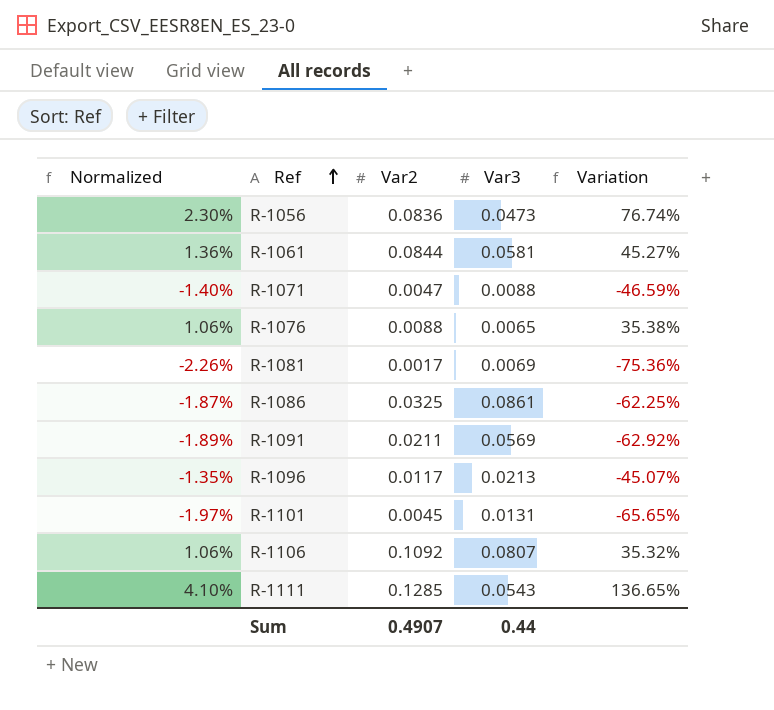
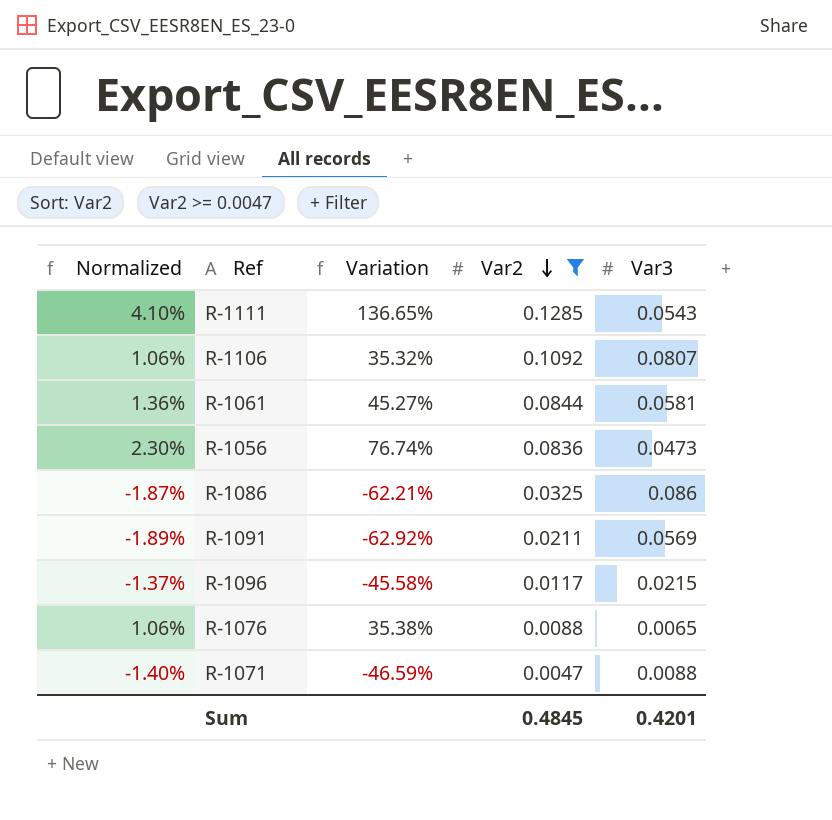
filter: none -> Var2 >= 0.0047
row order: Ref ascending -> Var2 descending
column Variation | position: 5 -> 3
R-1086 | Variation: -62.25% -> -62.21%
R-1086 | Var3: 0.0861 -> 0.086
R-1096 | Normalized: -1.35% -> -1.37%
R-1096 | Variation: -45.07% -> -45.58%
R-1096 | Var3: 0.0213 -> 0.0215
Sum | Var2: 0.4907 -> 0.4845
Sum | Var3: 0.44 -> 0.4201

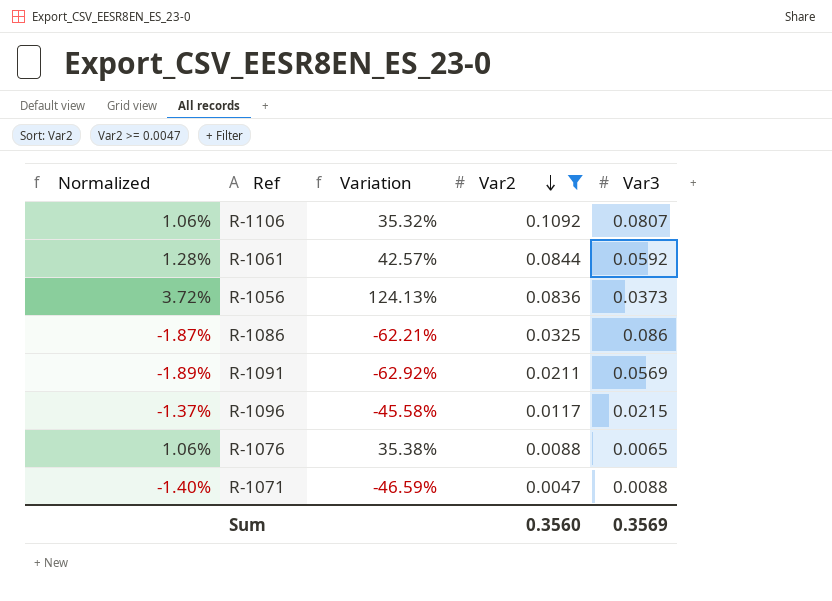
row R-1111: 4.10% | 136.65% | 0.1285 | 0.0543 -> none
R-1061 | Normalized: 1.36% -> 1.28%
R-1061 | Variation: 45.27% -> 42.57%
R-1061 | Var3: 0.0581 -> 0.0592
R-1056 | Normalized: 2.30% -> 3.72%
R-1056 | Variation: 76.74% -> 124.13%
R-1056 | Var3: 0.0473 -> 0.0373
Sum | Var2: 0.4845 -> 0.3560
Sum | Var3: 0.4201 -> 0.3569

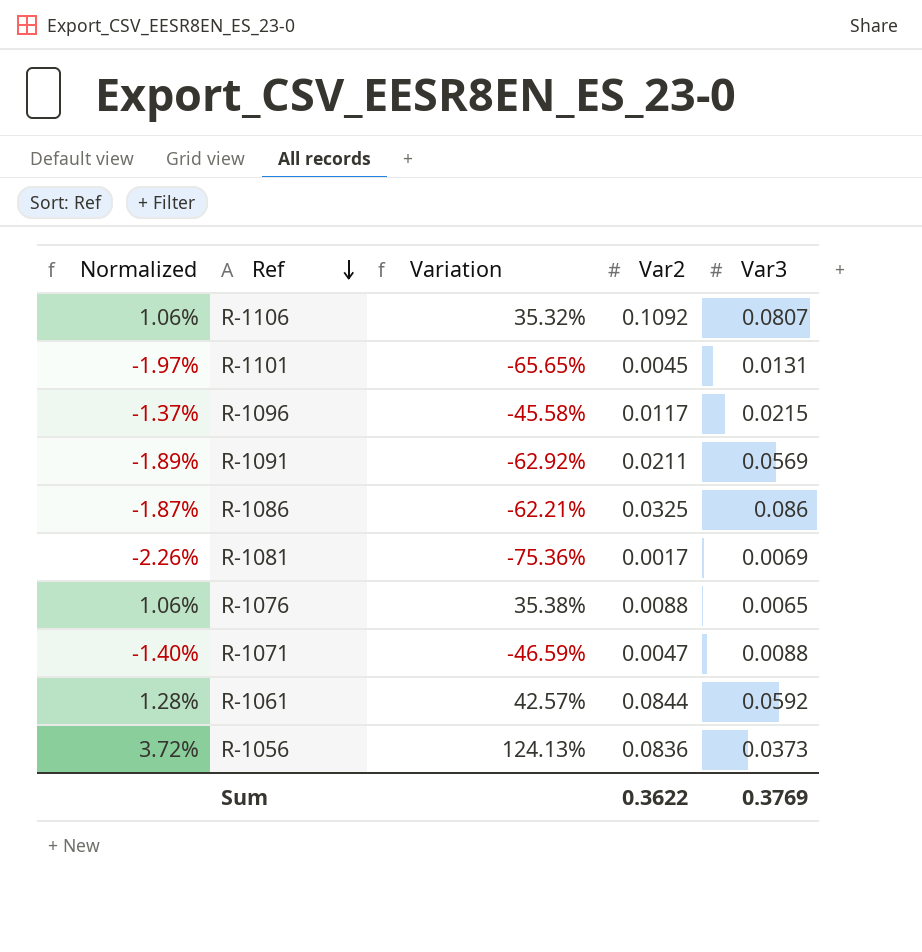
filter: Var2 >= 0.0047 -> none
row order: Var2 descending -> Ref descending
Sum | Var2: 0.3560 -> 0.3622
Sum | Var3: 0.3569 -> 0.3769

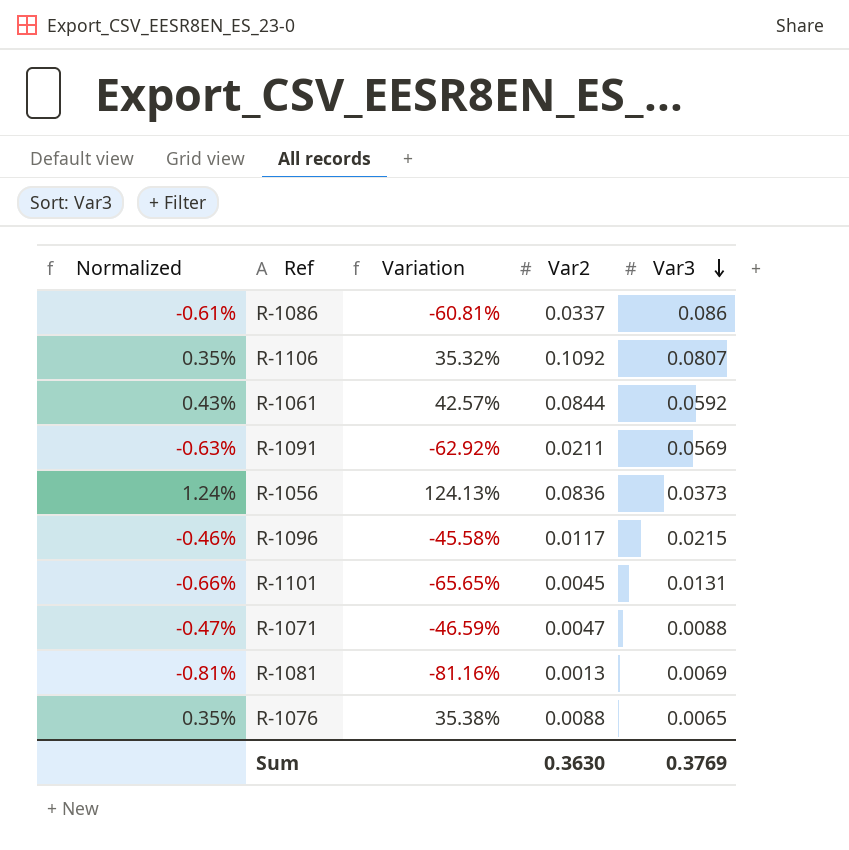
row order: Ref descending -> Var3 descending
column Normalized | formula: [Variation] * 0.03 -> [Variation] * 0.01
R-1086 | Variation: -62.21% -> -60.81%
R-1086 | Var2: 0.0325 -> 0.0337
R-1081 | Variation: -75.36% -> -81.16%
R-1081 | Var2: 0.0017 -> 0.0013
Sum | Var2: 0.3622 -> 0.3630

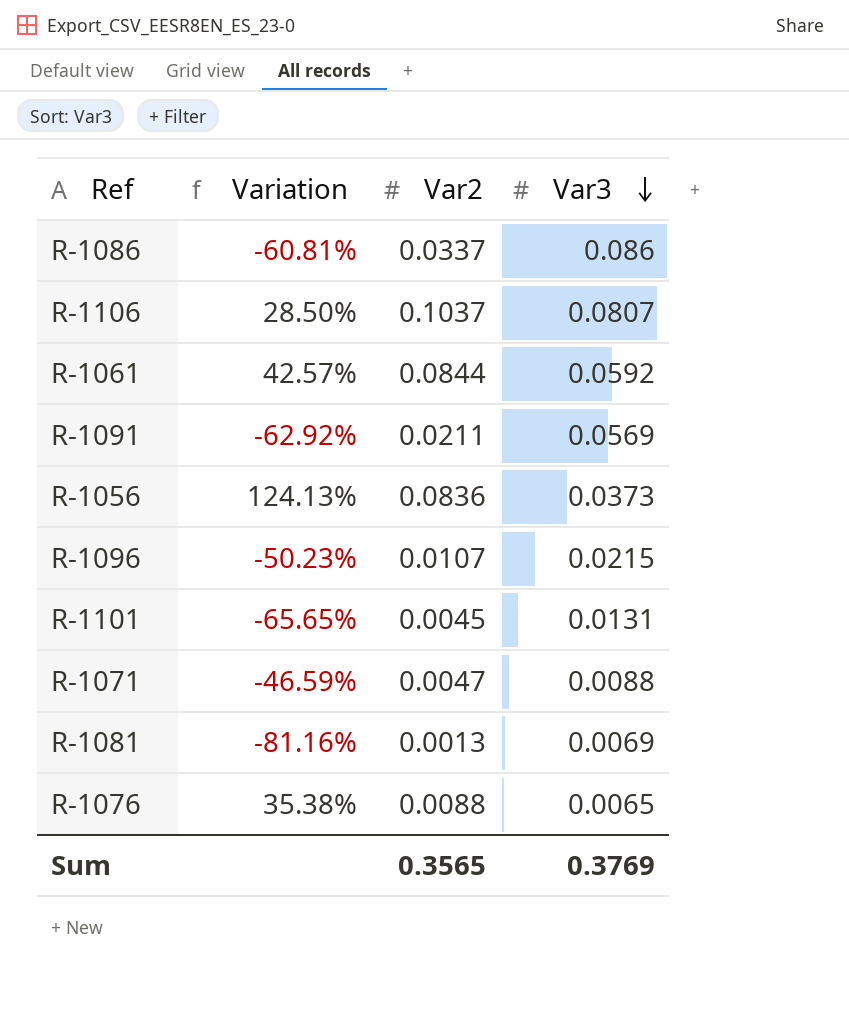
column Normalized | formula: [Variation] * 0.01 -> none
R-1106 | Variation: 35.32% -> 28.50%
R-1106 | Var2: 0.1092 -> 0.1037
R-1096 | Variation: -45.58% -> -50.23%
R-1096 | Var2: 0.0117 -> 0.0107
Sum | Var2: 0.3630 -> 0.3565

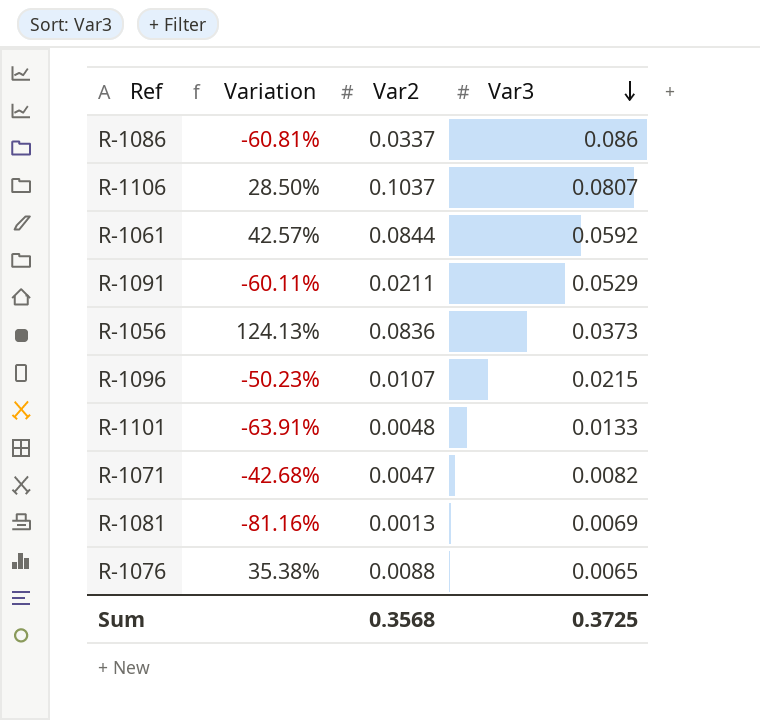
R-1091 | Variation: -62.92% -> -60.11%
R-1091 | Var3: 0.0569 -> 0.0529
R-1101 | Variation: -65.65% -> -63.91%
R-1101 | Var2: 0.0045 -> 0.0048
R-1101 | Var3: 0.0131 -> 0.0133
R-1071 | Variation: -46.59% -> -42.68%
R-1071 | Var3: 0.0088 -> 0.0082
Sum | Var2: 0.3565 -> 0.3568
Sum | Var3: 0.3769 -> 0.3725

